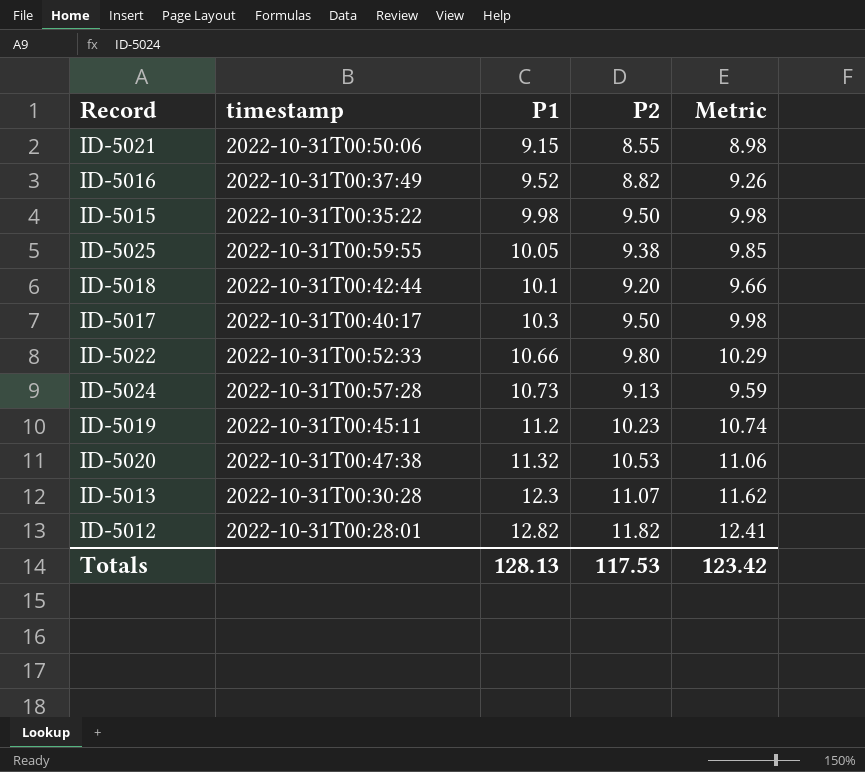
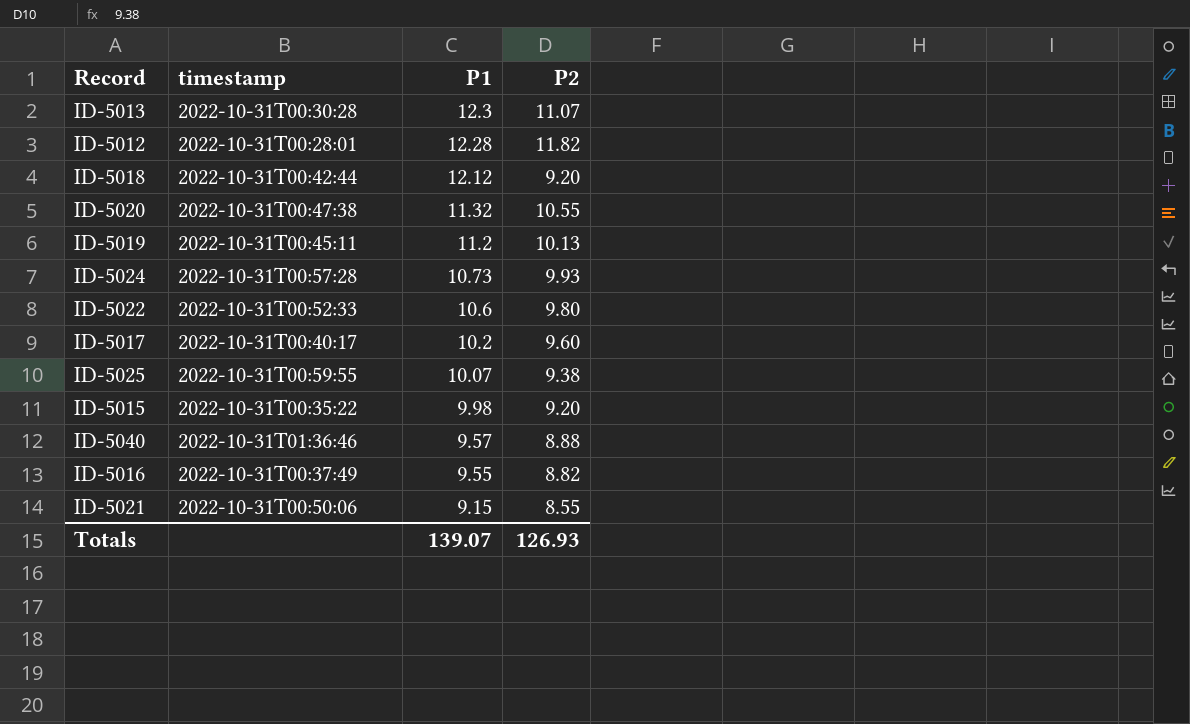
row order: P1 ascending -> P1 descending
column Metric | formula: [P2] * 1.05 -> none
ID-5012 | P1: 12.82 -> 12.28
ID-5018 | P1: 10.1 -> 12.12
ID-5020 | P2: 10.53 -> 10.55
ID-5019 | P2: 10.23 -> 10.13
ID-5024 | P2: 9.13 -> 9.93
ID-5022 | P1: 10.66 -> 10.6
ID-5017 | P1: 10.3 -> 10.2
ID-5017 | P2: 9.50 -> 9.60
ID-5025 | P1: 10.05 -> 10.07
ID-5015 | P2: 9.50 -> 9.20
row ID-5040: none -> 2022-10-31T01:36:46 | 9.57 | 8.88
ID-5016 | P1: 9.52 -> 9.55
Totals | P1: 128.13 -> 139.07
Totals | P2: 117.53 -> 126.93

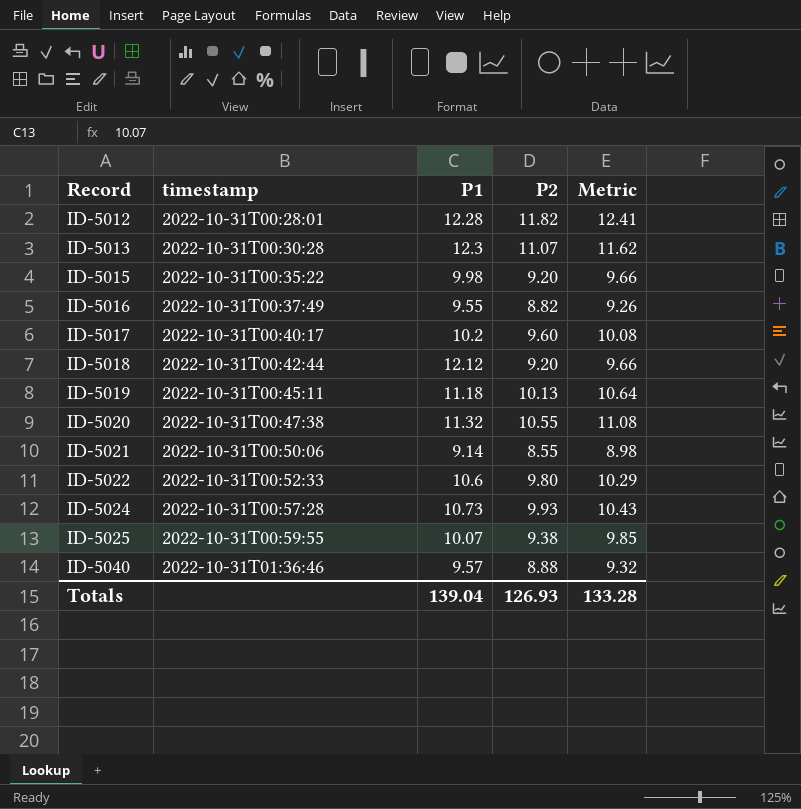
row order: P1 descending -> Record ascending
column Metric | formula: none -> [P2] * 1.05
ID-5019 | P1: 11.2 -> 11.18
ID-5021 | P1: 9.15 -> 9.14
Totals | P1: 139.07 -> 139.04

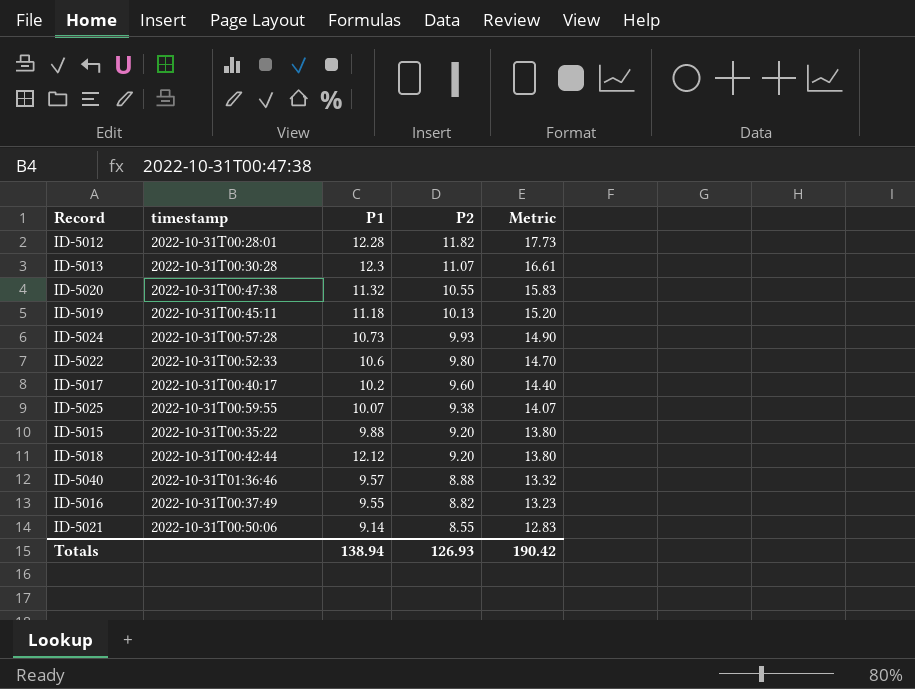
row order: Record ascending -> P2 descending
column Metric | formula: [P2] * 1.05 -> [P2] * 1.5
ID-5015 | P1: 9.98 -> 9.88
Totals | P1: 139.04 -> 138.94
Totals | Metric: 133.28 -> 190.42

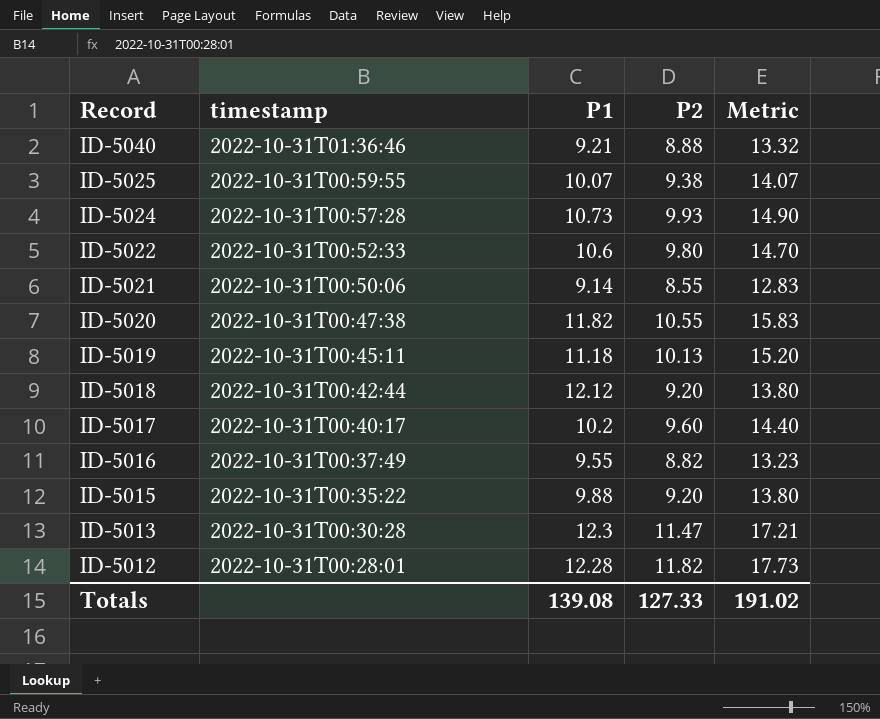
row order: P2 descending -> Record descending
ID-5040 | P1: 9.57 -> 9.21
ID-5020 | P1: 11.32 -> 11.82
ID-5013 | P2: 11.07 -> 11.47
ID-5013 | Metric: 16.61 -> 17.21
Totals | P1: 138.94 -> 139.08
Totals | P2: 126.93 -> 127.33
Totals | Metric: 190.42 -> 191.02

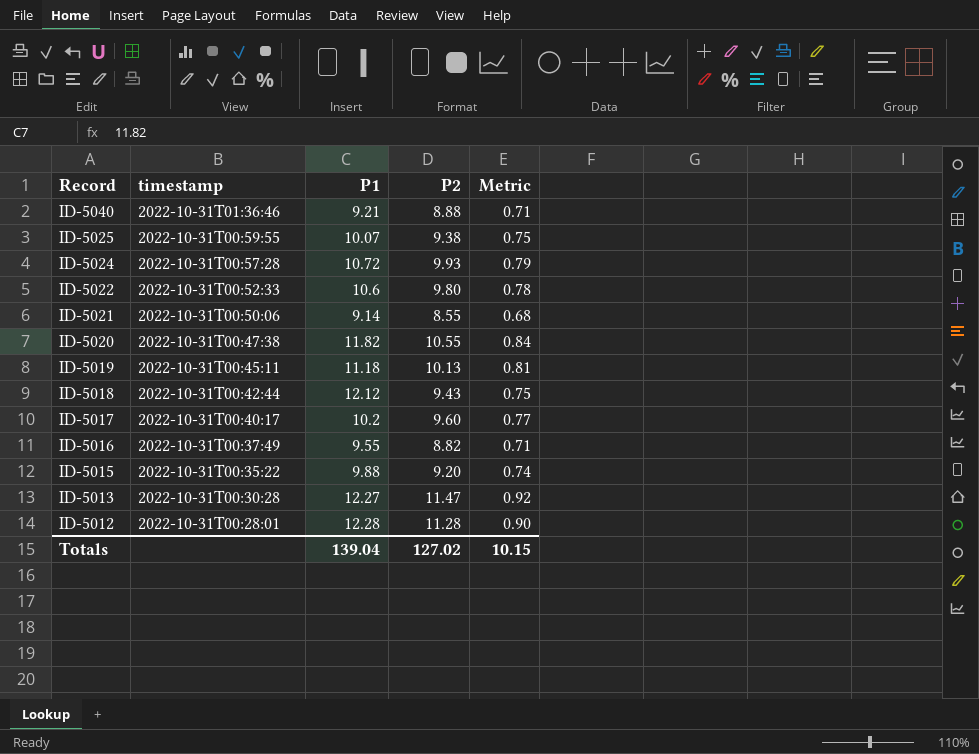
column Metric | formula: [P2] * 1.5 -> [P2] * 0.08
ID-5024 | P1: 10.73 -> 10.72
ID-5018 | P2: 9.20 -> 9.43
ID-5013 | P1: 12.3 -> 12.27
ID-5012 | P2: 11.82 -> 11.28
Totals | P1: 139.08 -> 139.04
Totals | P2: 127.33 -> 127.02
Totals | Metric: 191.02 -> 10.15

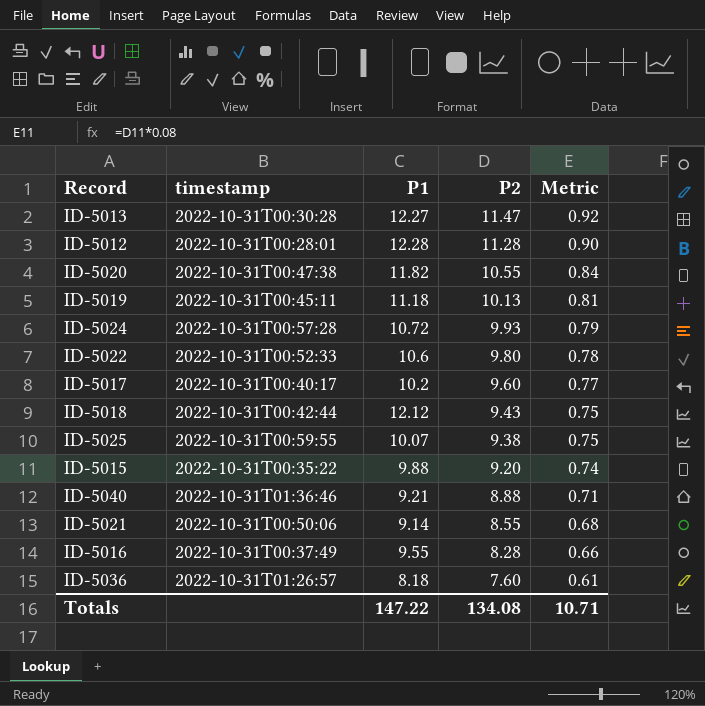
row order: Record descending -> P2 descending
ID-5016 | P2: 8.82 -> 8.28
ID-5016 | Metric: 0.71 -> 0.66
row ID-5036: none -> 2022-10-31T01:26:57 | 8.18 | 7.60 | 0.61
Totals | P1: 139.04 -> 147.22
Totals | P2: 127.02 -> 134.08
Totals | Metric: 10.15 -> 10.71

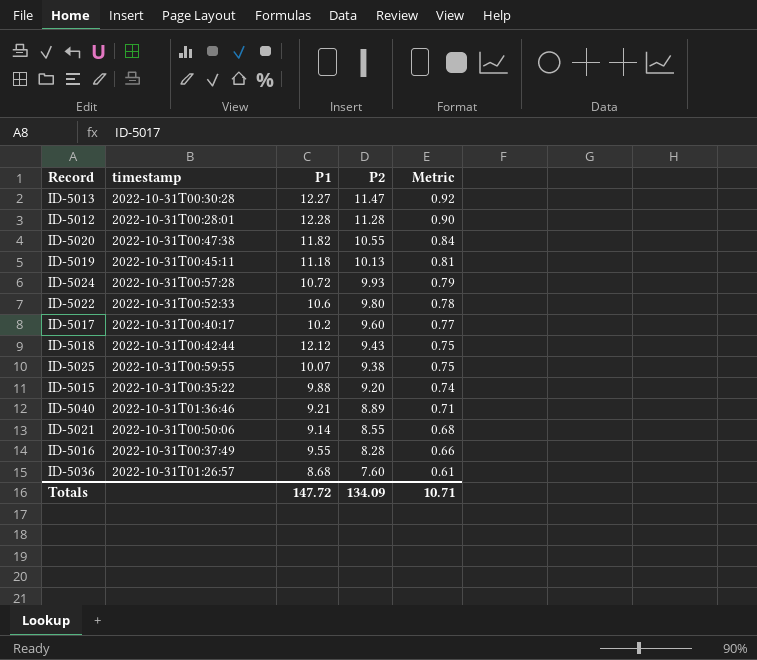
ID-5040 | P2: 8.88 -> 8.89
ID-5036 | P1: 8.18 -> 8.68
Totals | P1: 147.22 -> 147.72
Totals | P2: 134.08 -> 134.09

